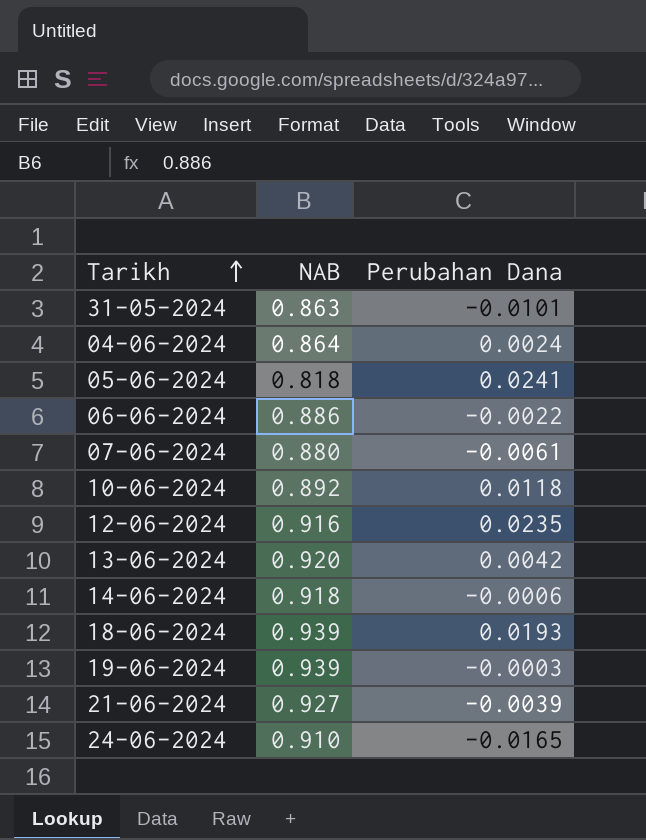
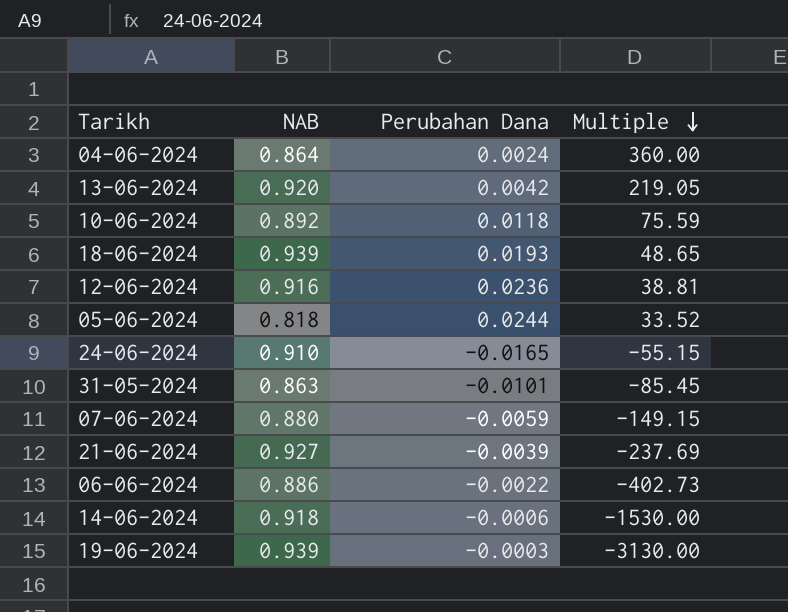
row order: Tarikh ascending -> Multiple descending
column Multiple | formula: none -> [NAB] / [Perubahan Dana]
12-06-2024 | Perubahan Dana: 0.0235 -> 0.0236
05-06-2024 | Perubahan Dana: 0.0241 -> 0.0244
07-06-2024 | Perubahan Dana: -0.0061 -> -0.0059

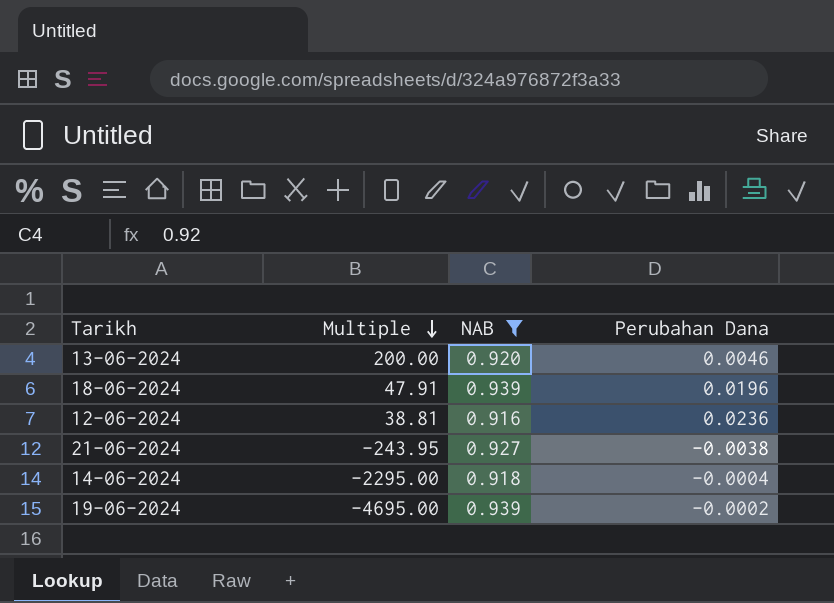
filter: none -> NAB >= 0.916
column Multiple | position: 4 -> 2
13-06-2024 | Multiple: 219.05 -> 200.00
13-06-2024 | Perubahan Dana: 0.0042 -> 0.0046
18-06-2024 | Multiple: 48.65 -> 47.91
18-06-2024 | Perubahan Dana: 0.0193 -> 0.0196
21-06-2024 | Multiple: -237.69 -> -243.95
21-06-2024 | Perubahan Dana: -0.0039 -> -0.0038
14-06-2024 | Multiple: -1530.00 -> -2295.00
14-06-2024 | Perubahan Dana: -0.0006 -> -0.0004
19-06-2024 | Multiple: -3130.00 -> -4695.00
19-06-2024 | Perubahan Dana: -0.0003 -> -0.0002

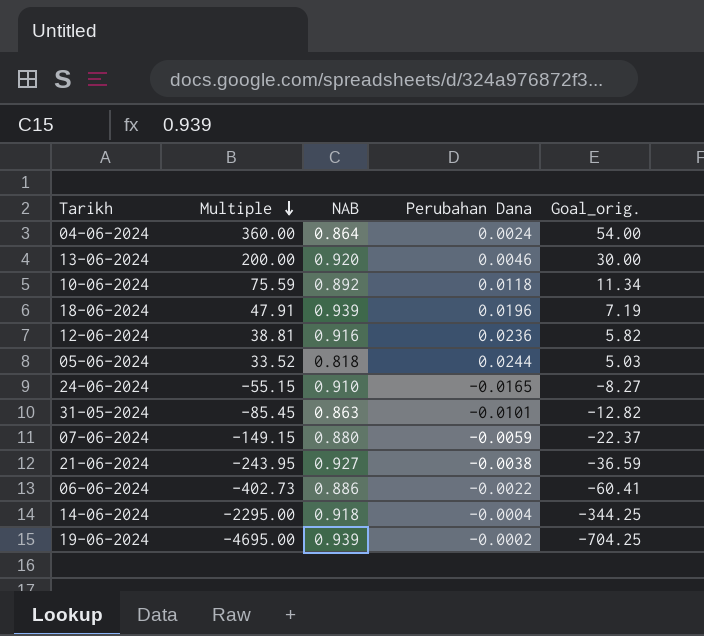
filter: NAB >= 0.916 -> none
column Goal_orig. | formula: none -> [Multiple] * 0.15

